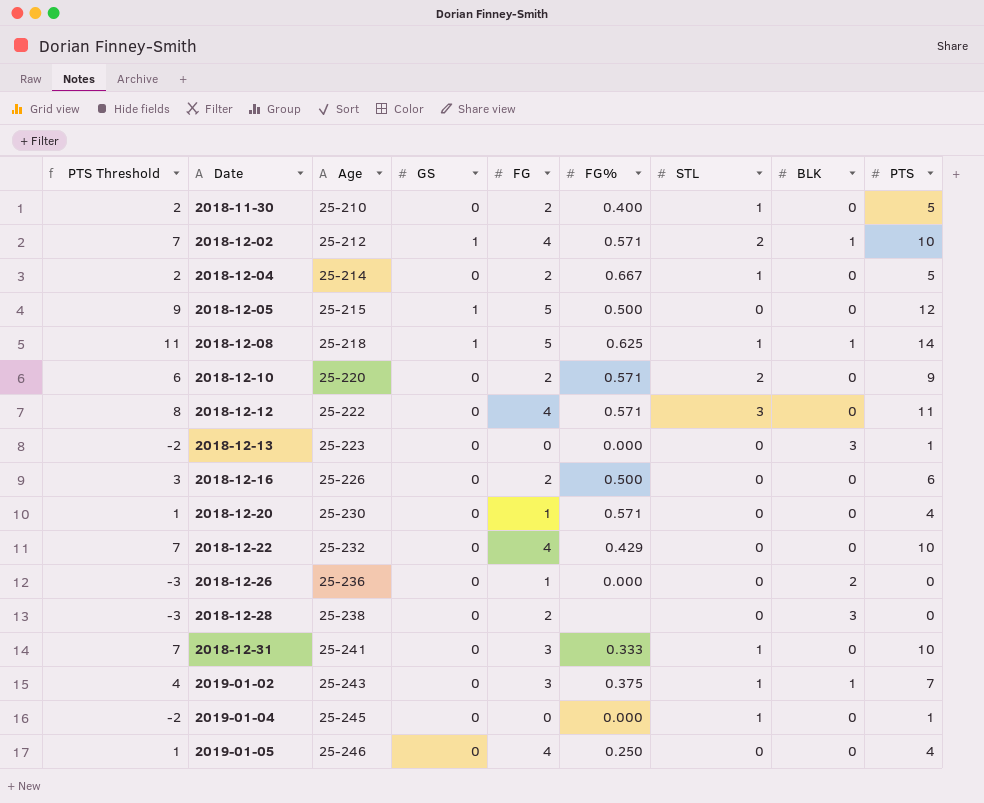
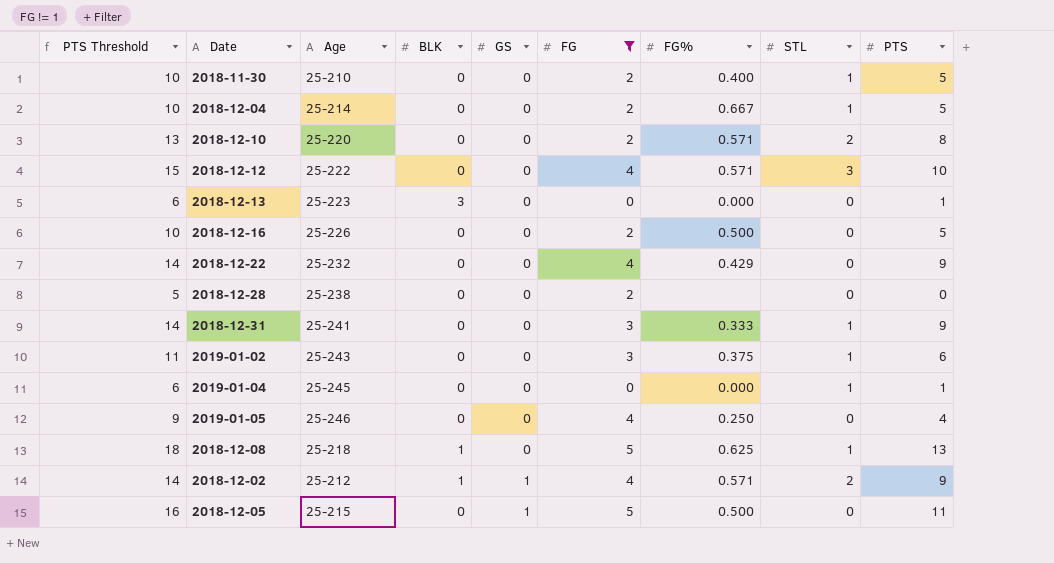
filter: none -> FG != 1
row order: Date ascending -> GS ascending
column PTS Threshold | formula: [PTS] - 3 -> [PTS] + 5
column BLK | position: 8 -> 4
2018-12-10 | PTS: 9 -> 8
2018-12-12 | PTS: 11 -> 10
2018-12-16 | PTS: 6 -> 5
2018-12-22 | PTS: 10 -> 9
2018-12-28 | BLK: 3 -> 0
2018-12-31 | PTS: 10 -> 9
2019-01-02 | BLK: 1 -> 0
2019-01-02 | PTS: 7 -> 6
2018-12-08 | GS: 1 -> 0
2018-12-08 | PTS: 14 -> 13
2018-12-02 | PTS: 10 -> 9
2018-12-05 | PTS: 12 -> 11

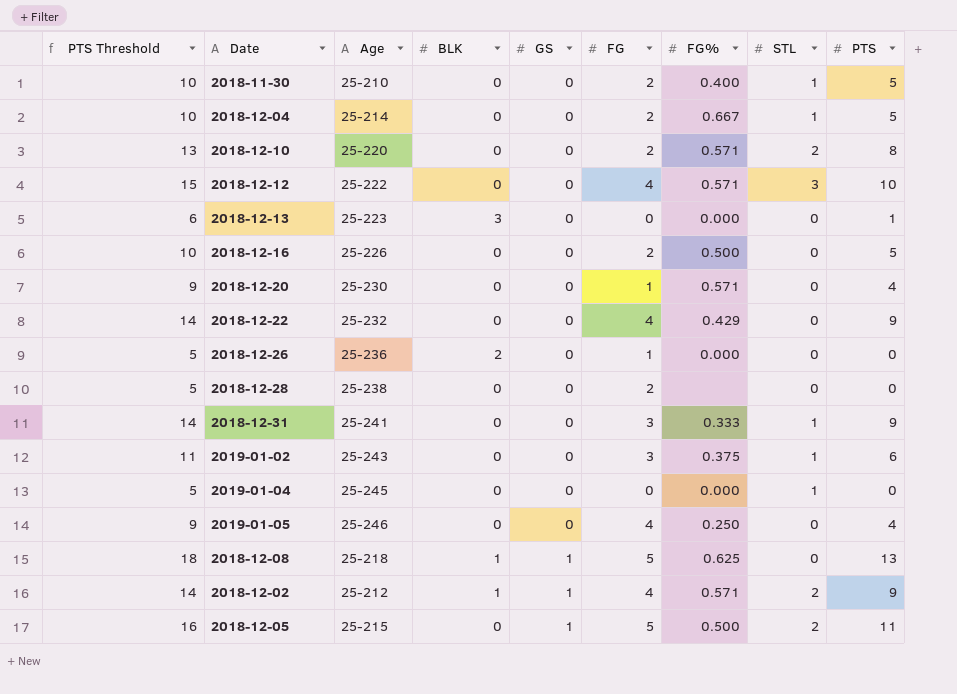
filter: FG != 1 -> none
2019-01-04 | PTS Threshold: 6 -> 5
2019-01-04 | PTS: 1 -> 0
2018-12-08 | GS: 0 -> 1
2018-12-08 | STL: 1 -> 0
2018-12-05 | STL: 0 -> 2

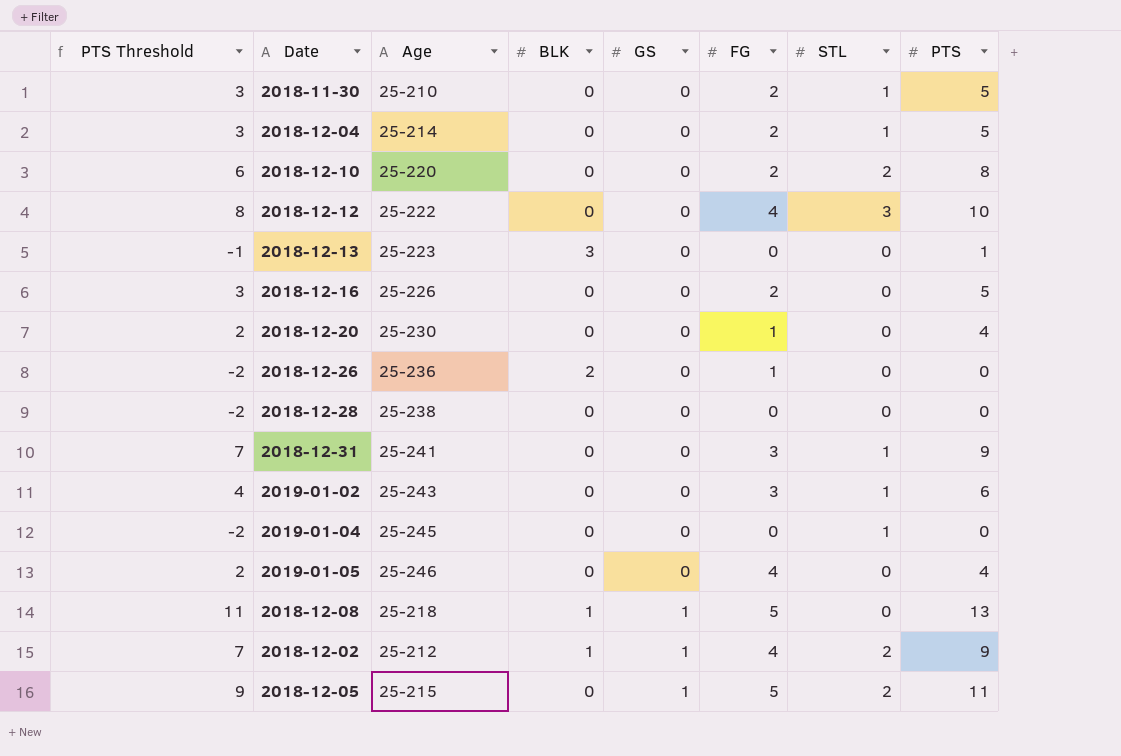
column FG% | position: 7 -> none
column PTS Threshold | formula: [PTS] + 5 -> [PTS] - 2
row 2018-12-22: 14 | 25-232 | 0 | 0 | 4 | 0.429 | 0 | 9 -> none
2018-12-28 | FG: 2 -> 0

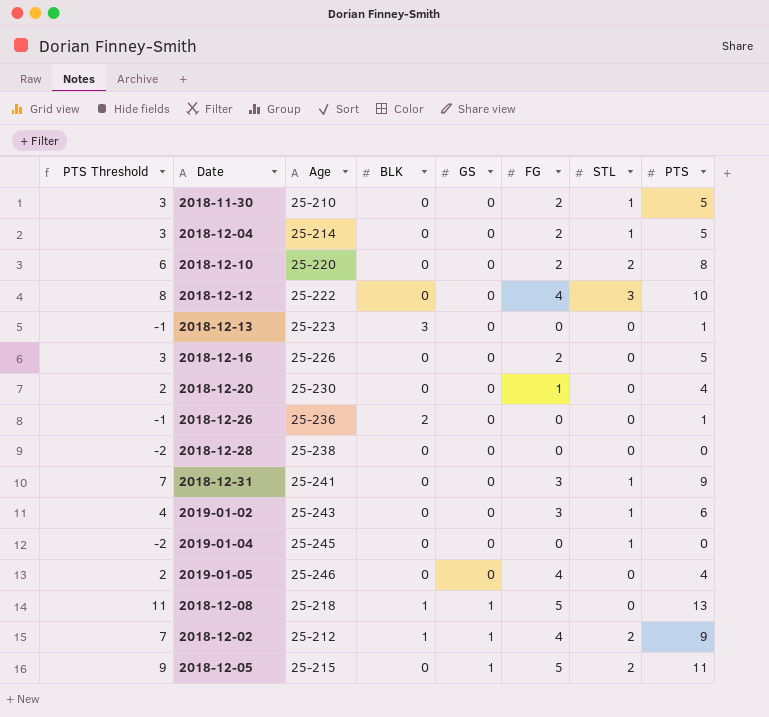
2018-12-26 | PTS Threshold: -2 -> -1
2018-12-26 | FG: 1 -> 0
2018-12-26 | PTS: 0 -> 1

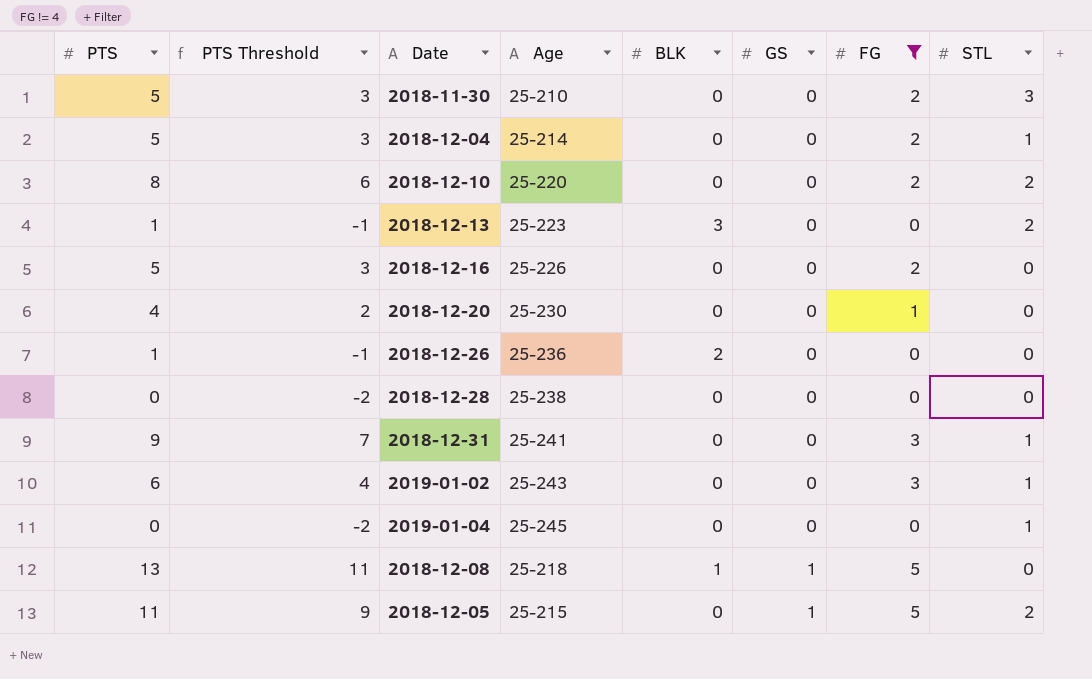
filter: none -> FG != 4
column PTS | position: 8 -> 1
2018-11-30 | STL: 1 -> 3
2018-12-13 | STL: 0 -> 2

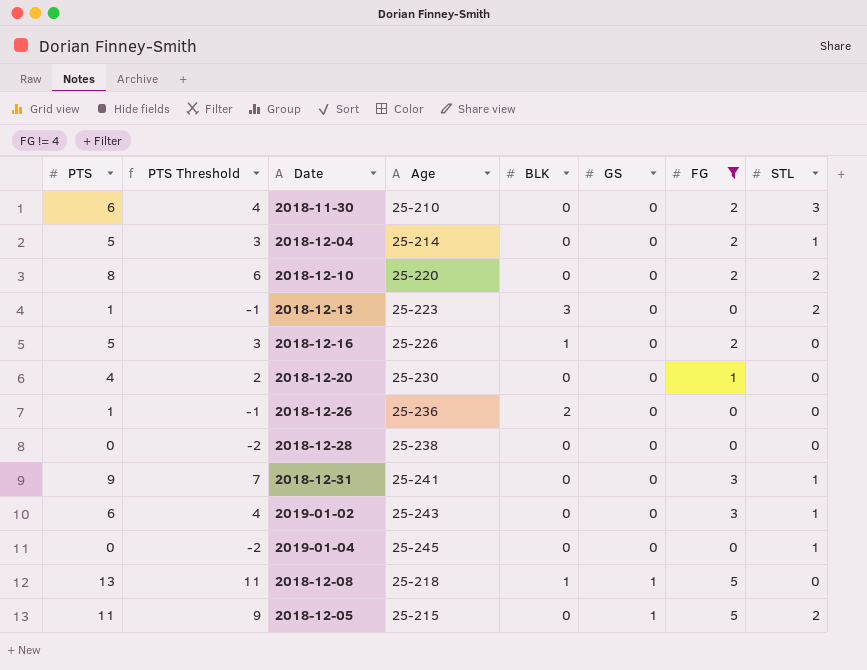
2018-11-30 | PTS: 5 -> 6
2018-11-30 | PTS Threshold: 3 -> 4
2018-12-16 | BLK: 0 -> 1

